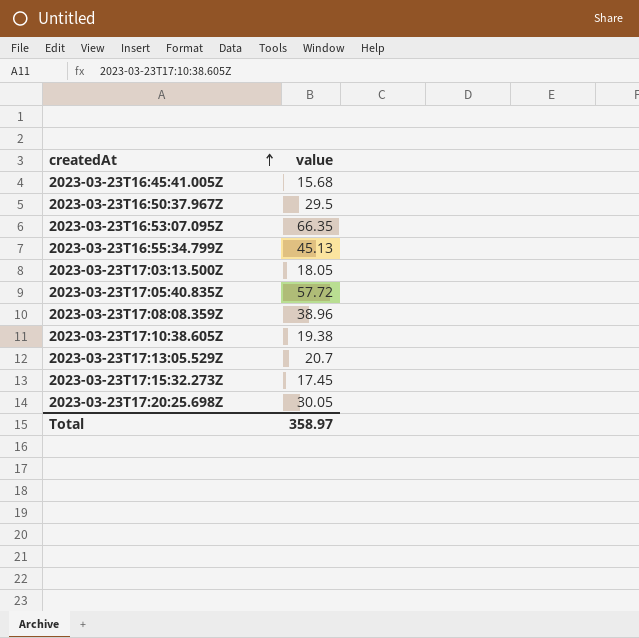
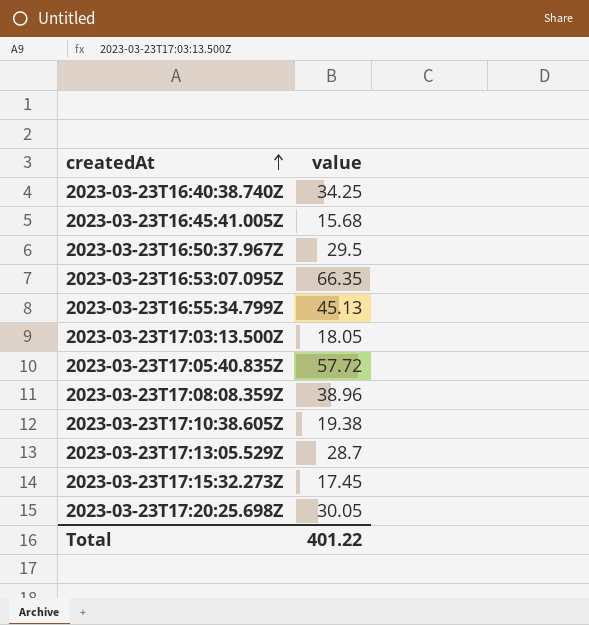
row 2023-03-23T16:40:38.740Z: none -> 34.25
2023-03-23T17:13:05.529Z | value: 20.7 -> 28.7
Total | value: 358.97 -> 401.22

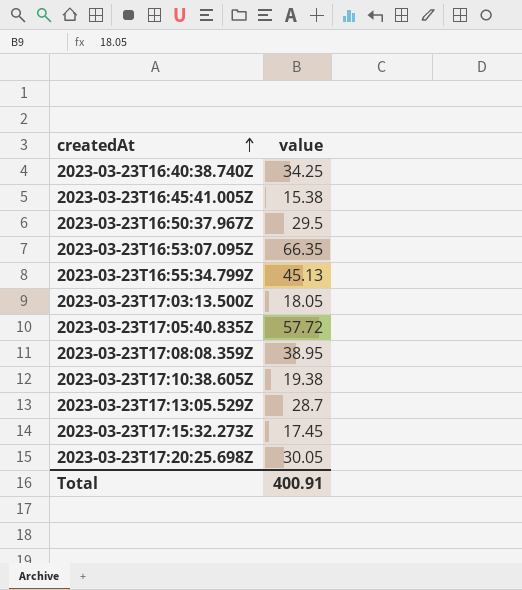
2023-03-23T16:45:41.005Z | value: 15.68 -> 15.38
2023-03-23T17:08:08.359Z | value: 38.96 -> 38.95
Total | value: 401.22 -> 400.91

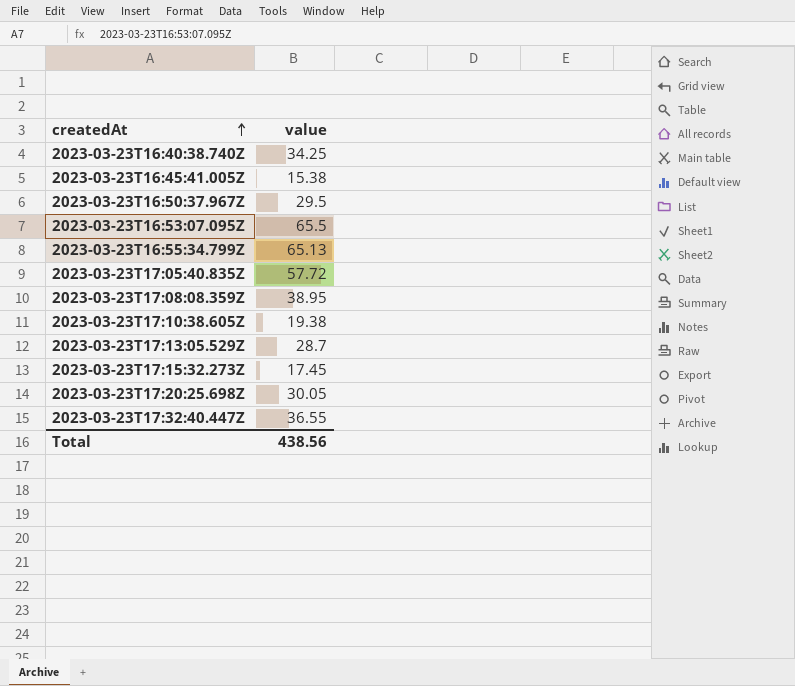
row 2023-03-23T17:03:13.500Z: 18.05 -> none
2023-03-23T16:53:07.095Z | value: 66.35 -> 65.5
2023-03-23T16:55:34.799Z | value: 45.13 -> 65.13
row 2023-03-23T17:32:40.447Z: none -> 36.55
Total | value: 400.91 -> 438.56

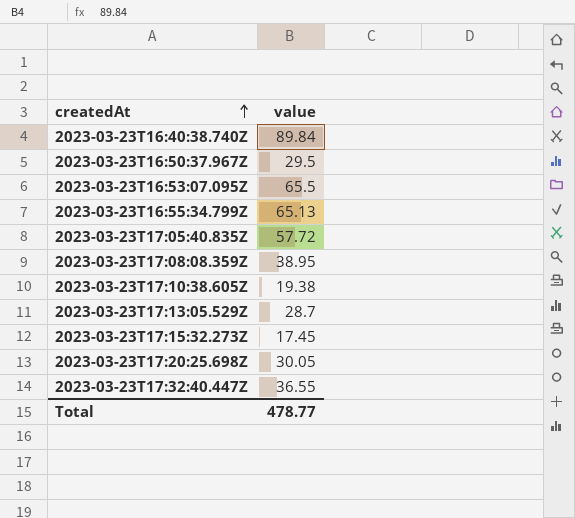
row 2023-03-23T16:45:41.005Z: 15.38 -> none
2023-03-23T16:40:38.740Z | value: 34.25 -> 89.84
Total | value: 438.56 -> 478.77

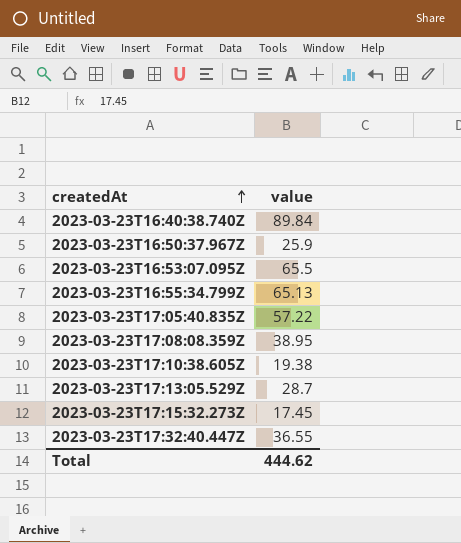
row 2023-03-23T17:20:25.698Z: 30.05 -> none
2023-03-23T16:50:37.967Z | value: 29.5 -> 25.9
2023-03-23T17:05:40.835Z | value: 57.72 -> 57.22
Total | value: 478.77 -> 444.62

